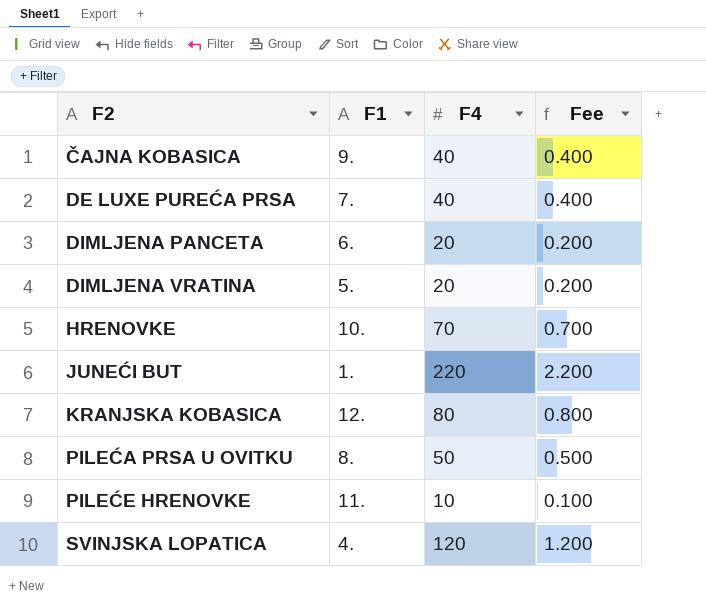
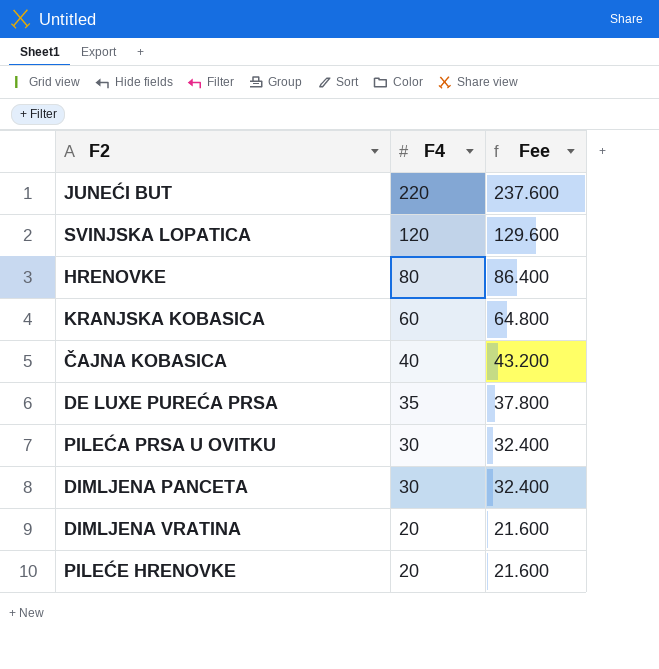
row order: F2 ascending -> F4 descending
column F1 | position: 2 -> none
column Fee | formula: [F4] * 0.01 -> [F4] * 1.08
HRENOVKE | F4: 70 -> 80
KRANJSKA KOBASICA | F4: 80 -> 60
DE LUXE PUREĆA PRSA | F4: 40 -> 35
PILEĆA PRSA U OVITKU | F4: 50 -> 30
DIMLJENA PANCETA | F4: 20 -> 30
PILEĆE HRENOVKE | F4: 10 -> 20

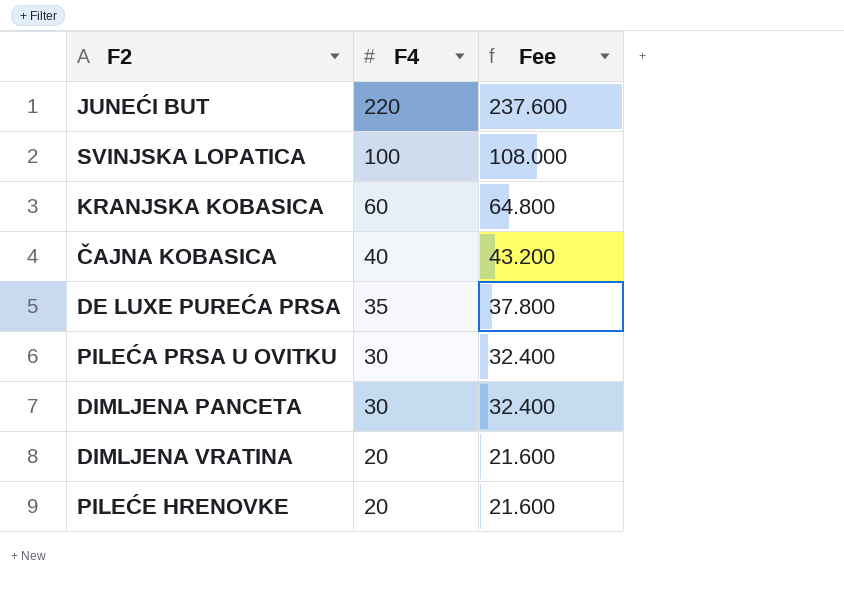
row HRENOVKE: 80 | 86.400 -> none
SVINJSKA LOPATICA | F4: 120 -> 100
SVINJSKA LOPATICA | Fee: 129.600 -> 108.000

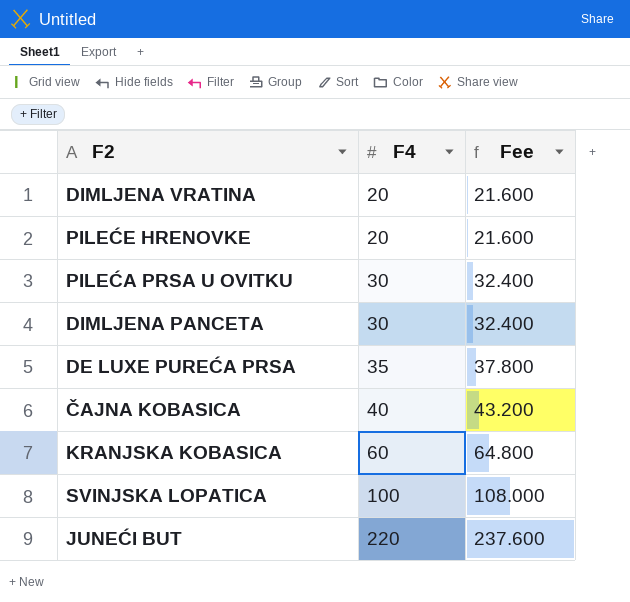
row order: F4 descending -> F4 ascending

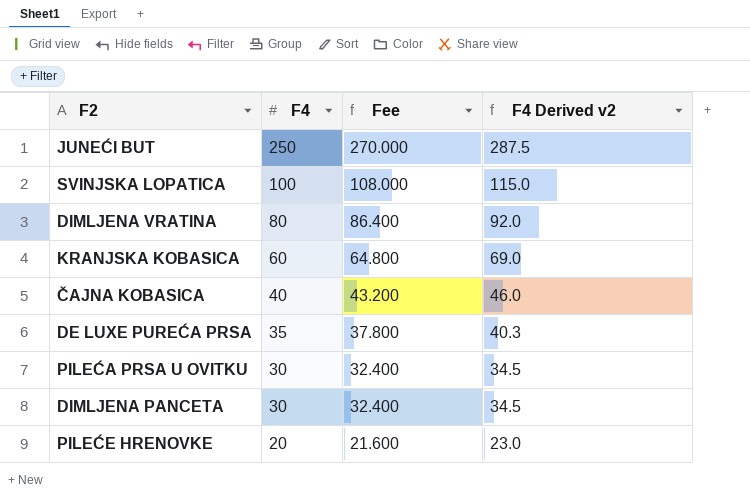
row order: F4 ascending -> F4 descending
column F4 Derived v2 | formula: none -> [F4] * 1.15
JUNEĆI BUT | F4: 220 -> 250
JUNEĆI BUT | Fee: 237.600 -> 270.000
DIMLJENA VRATINA | F4: 20 -> 80
DIMLJENA VRATINA | Fee: 21.600 -> 86.400

